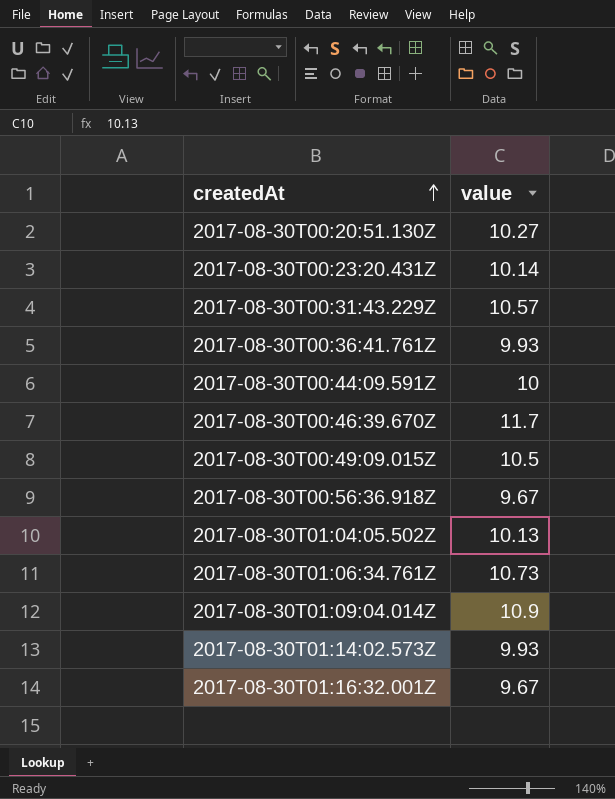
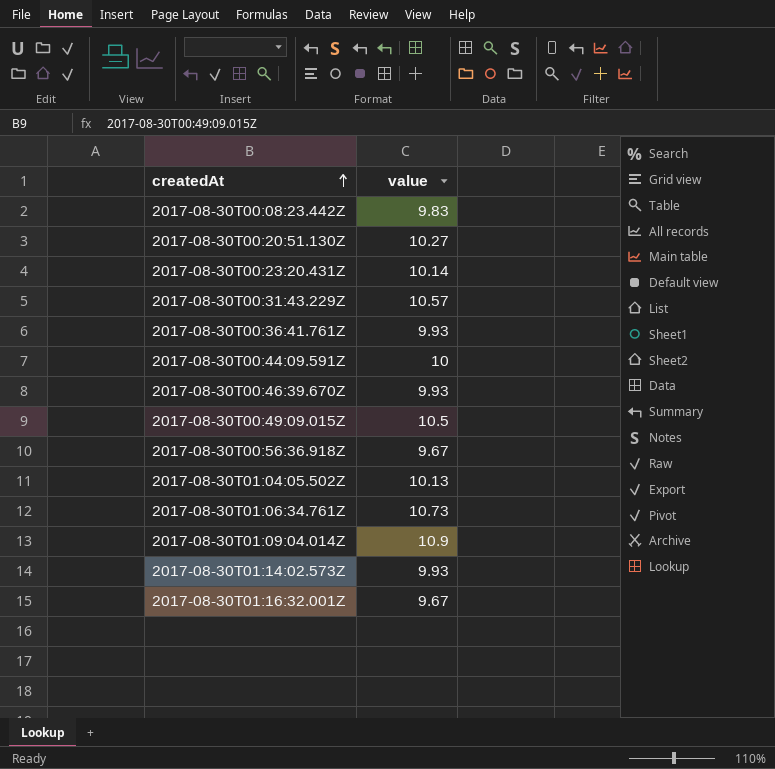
row 2017-08-30T00:08:23.442Z: none -> 9.83
2017-08-30T00:46:39.670Z | value: 11.7 -> 9.93

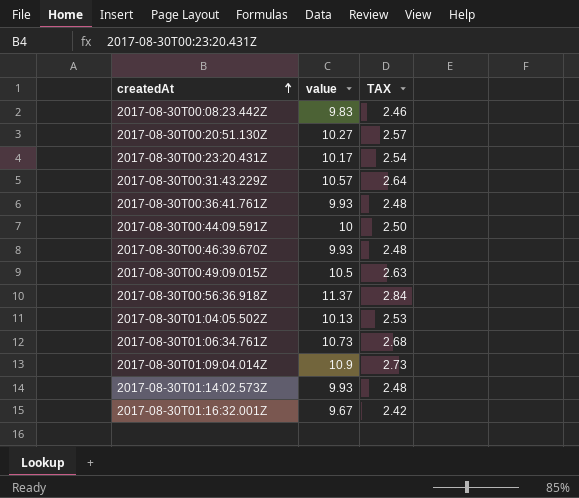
column TAX | formula: none -> [value] * 0.25
2017-08-30T00:23:20.431Z | value: 10.14 -> 10.17
2017-08-30T00:56:36.918Z | value: 9.67 -> 11.37

